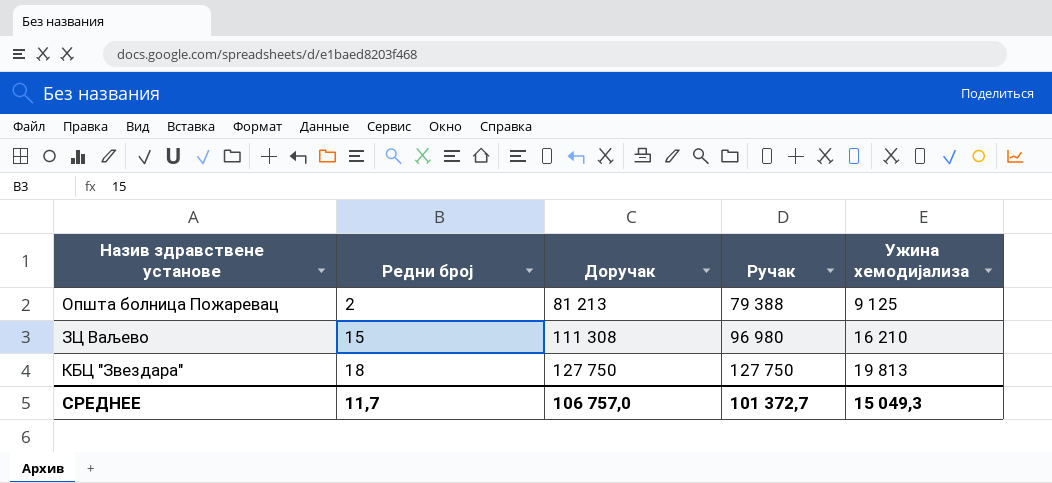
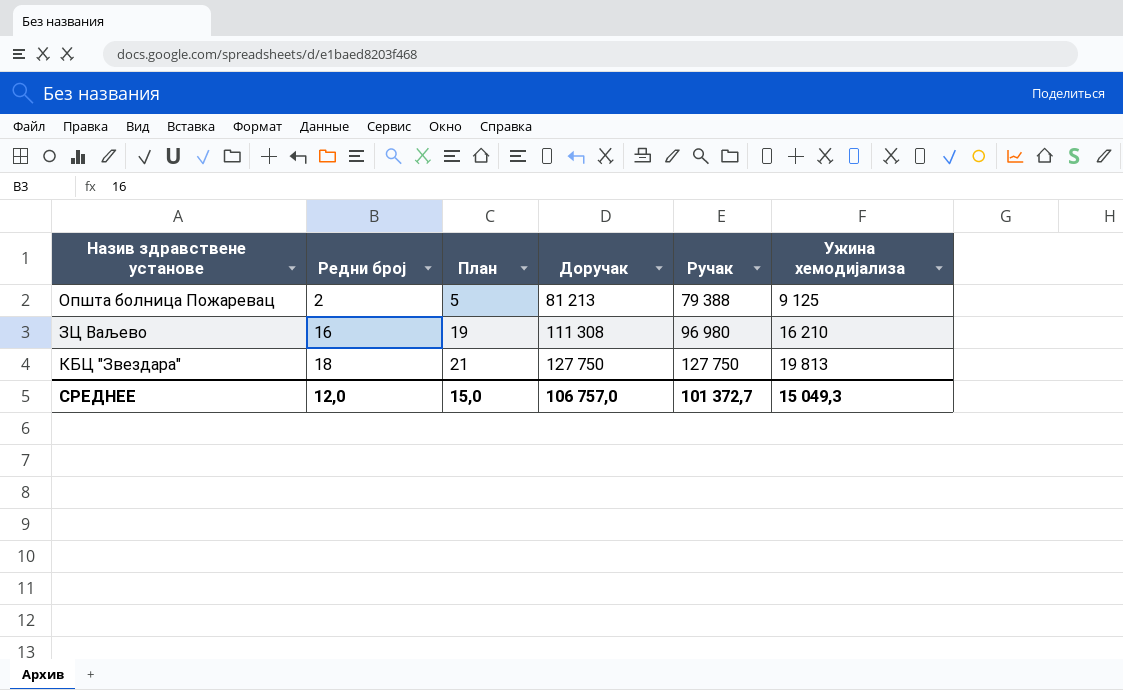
column План | formula: none -> [Редни број] + 3
ЗЦ Ваљево | Редни број: 15 -> 16
СРЕДНЕЕ | Редни број: 11,7 -> 12,0

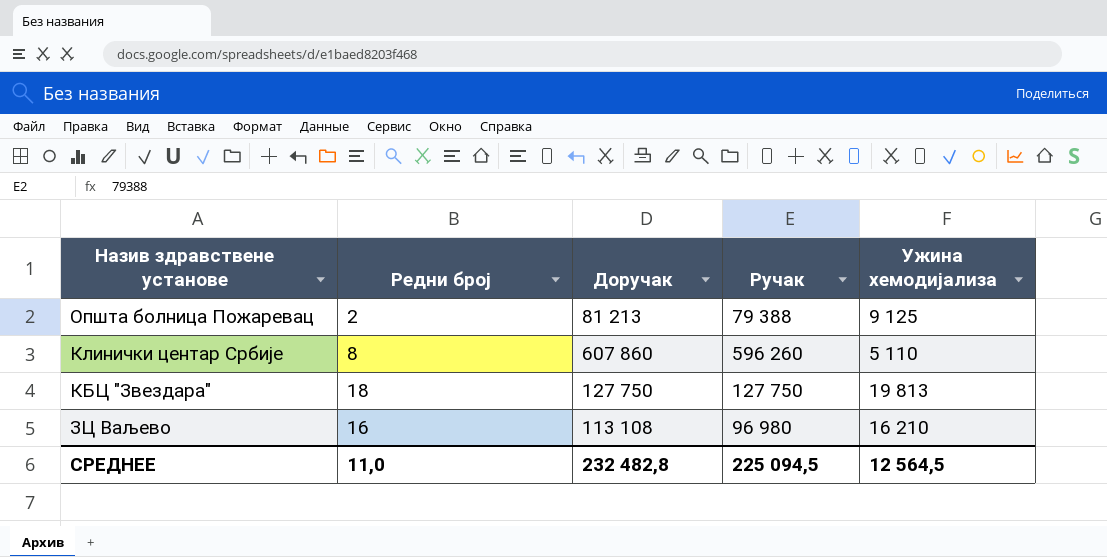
row order: Редни број ascending -> Назив здравствене установе descending
column План | formula: [Редни број] + 3 -> none
row Клинички центар Србије: none -> 8 | 607 860 | 596 260 | 5 110
ЗЦ Ваљево | Доручак: 111 308 -> 113 108
СРЕДНЕЕ | Редни број: 12,0 -> 11,0
СРЕДНЕЕ | Доручак: 106 757,0 -> 232 482,8
СРЕДНЕЕ | Ручак: 101 372,7 -> 225 094,5
СРЕДНЕЕ | Ужина хемодијализа: 15 049,3 -> 12 564,5

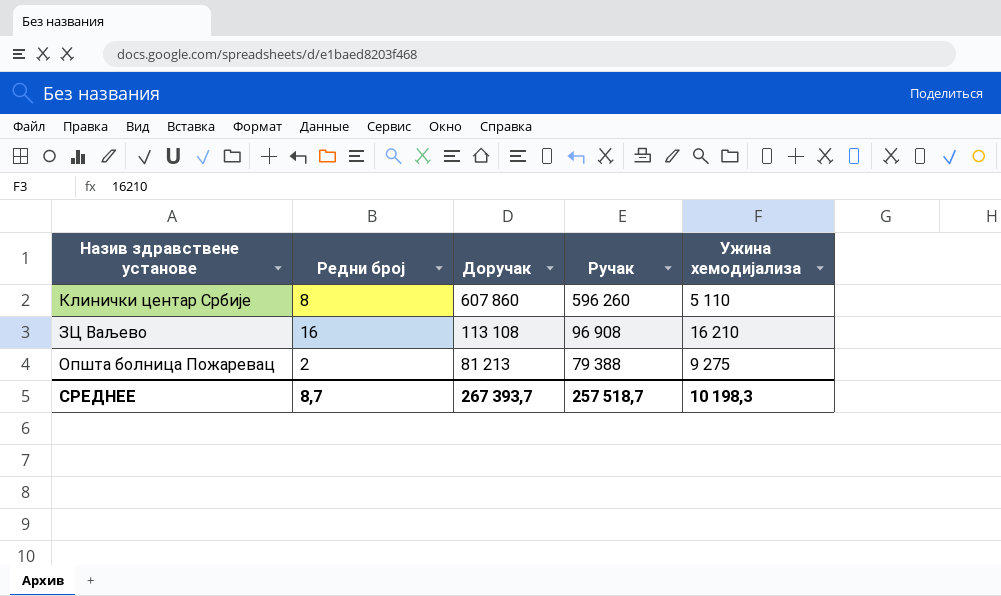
row order: Назив здравствене установе descending -> Доручак descending
row КБЦ "Звездара": 18 | 127 750 | 127 750 | 19 813 -> none
ЗЦ Ваљево | Ручак: 96 980 -> 96 908
Општа болница Пожаревац | Ужина хемодијализа: 9 125 -> 9 275
СРЕДНЕЕ | Редни број: 11,0 -> 8,7
СРЕДНЕЕ | Доручак: 232 482,8 -> 267 393,7
СРЕДНЕЕ | Ручак: 225 094,5 -> 257 518,7
СРЕДНЕЕ | Ужина хемодијализа: 12 564,5 -> 10 198,3

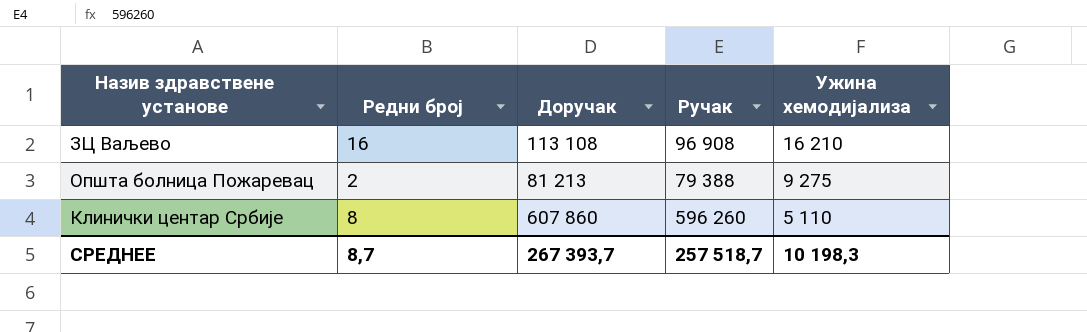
row order: Доручак descending -> Ужина хемодијализа descending

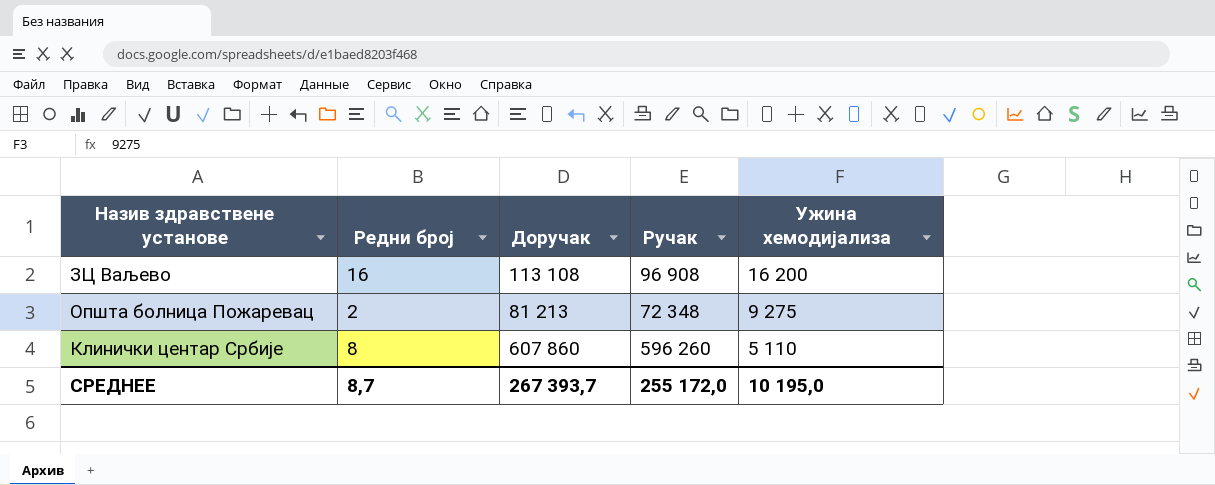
ЗЦ Ваљево | Ужина хемодијализа: 16 210 -> 16 200
Општа болница Пожаревац | Ручак: 79 388 -> 72 348
СРЕДНЕЕ | Ручак: 257 518,7 -> 255 172,0
СРЕДНЕЕ | Ужина хемодијализа: 10 198,3 -> 10 195,0

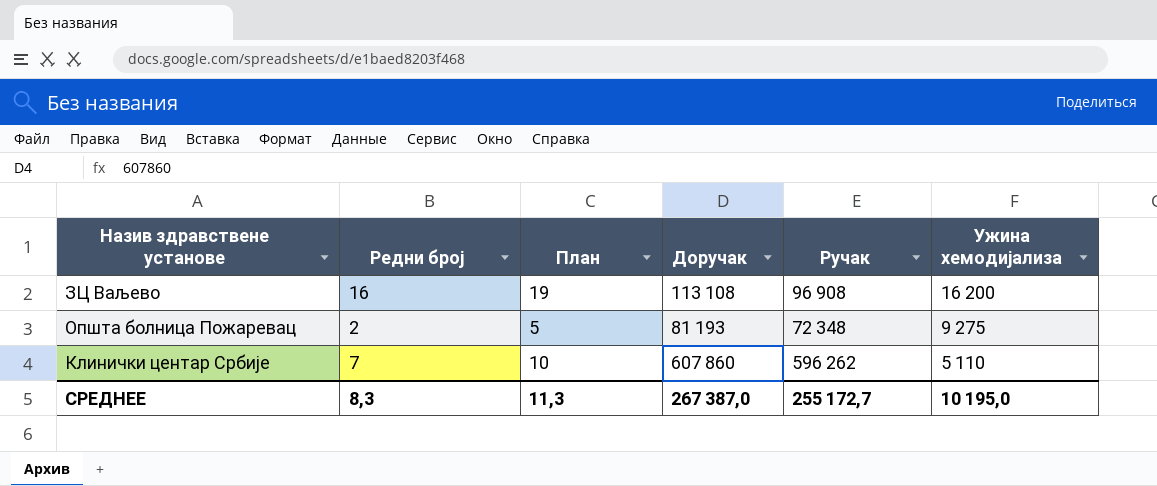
column План | formula: none -> [Редни број] + 3
Општа болница Пожаревац | Доручак: 81 213 -> 81 193
Клинички центар Србије | Редни број: 8 -> 7
Клинички центар Србије | Ручак: 596 260 -> 596 262
СРЕДНЕЕ | Редни број: 8,7 -> 8,3
СРЕДНЕЕ | Доручак: 267 393,7 -> 267 387,0
СРЕДНЕЕ | Ручак: 255 172,0 -> 255 172,7

